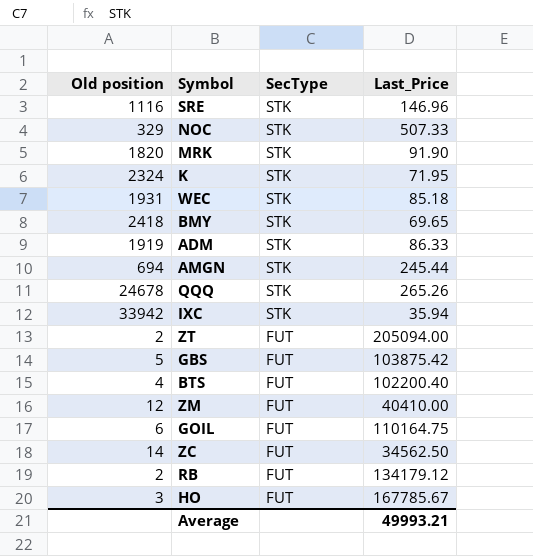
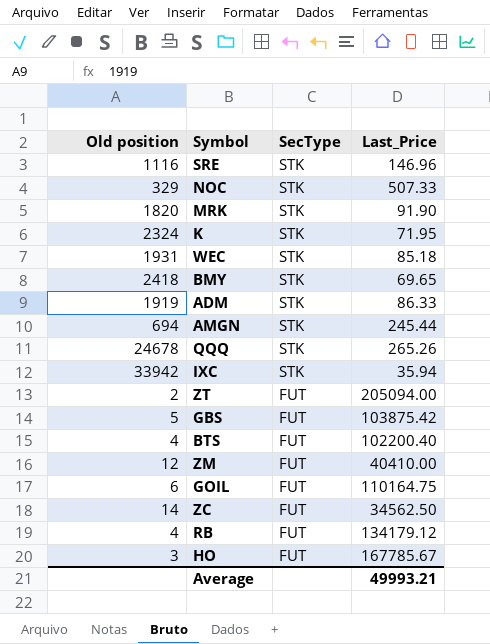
RB | Old position: 2 -> 4

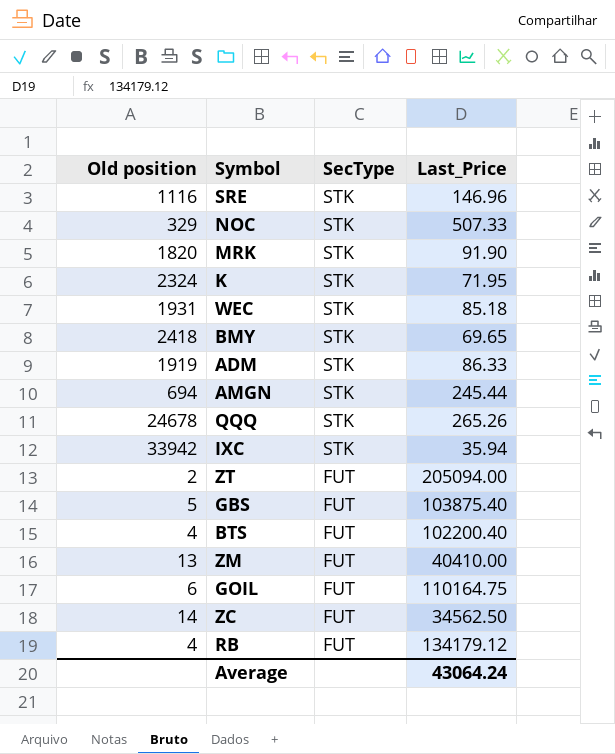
row HO: 3 | FUT | 167785.67 -> none
GBS | Last_Price: 103875.42 -> 103875.40
ZM | Old position: 12 -> 13
Average | Last_Price: 49993.21 -> 43064.24

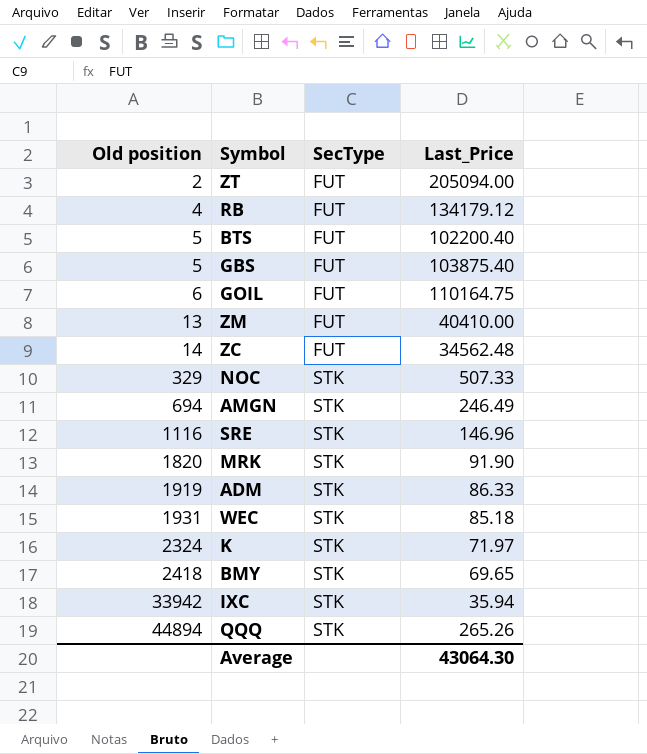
row order: SecType descending -> Old position ascending
BTS | Old position: 4 -> 5
ZC | Last_Price: 34562.50 -> 34562.48
AMGN | Last_Price: 245.44 -> 246.49
K | Last_Price: 71.95 -> 71.97
QQQ | Old position: 24678 -> 44894
Average | Last_Price: 43064.24 -> 43064.30

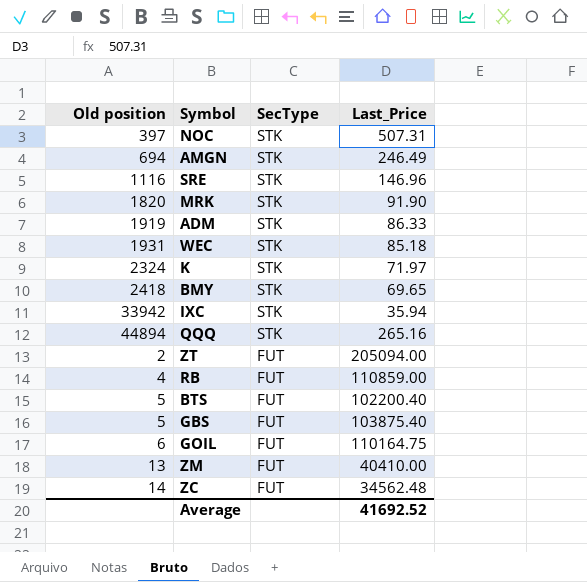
row order: Old position ascending -> SecType descending
NOC | Old position: 329 -> 397
NOC | Last_Price: 507.33 -> 507.31
QQQ | Last_Price: 265.26 -> 265.16
RB | Last_Price: 134179.12 -> 110859.00
Average | Last_Price: 43064.30 -> 41692.52

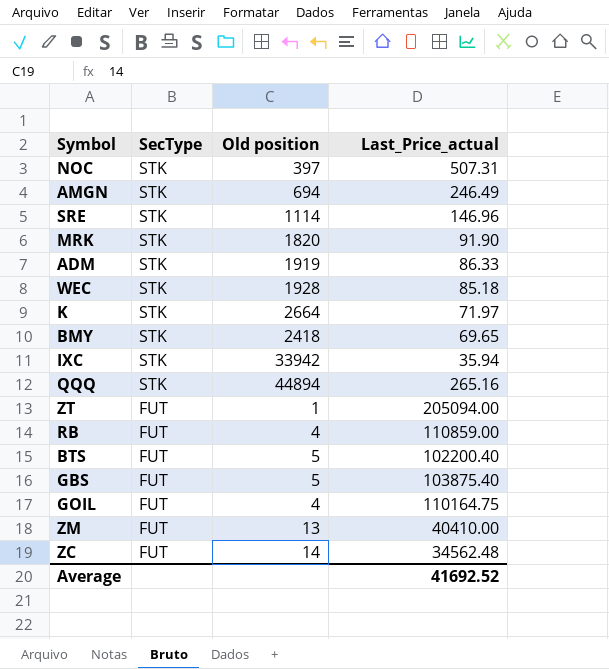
column Old position | position: 1 -> 3
column name: Last_Price -> Last_Price_actual
SRE | Old position: 1116 -> 1114
WEC | Old position: 1931 -> 1928
K | Old position: 2324 -> 2664
ZT | Old position: 2 -> 1
GOIL | Old position: 6 -> 4

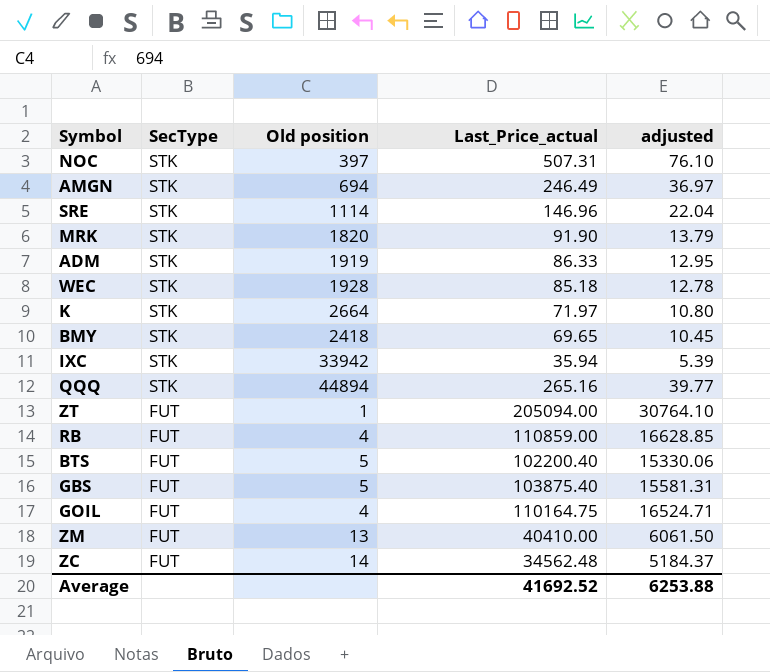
column adjusted | formula: none -> [Last_Price_actual] * 0.15

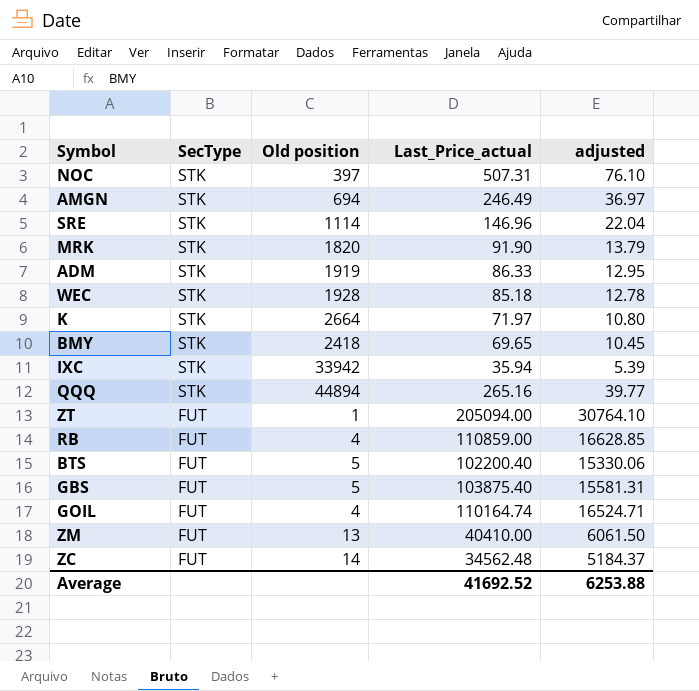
GOIL | Last_Price_actual: 110164.75 -> 110164.74

